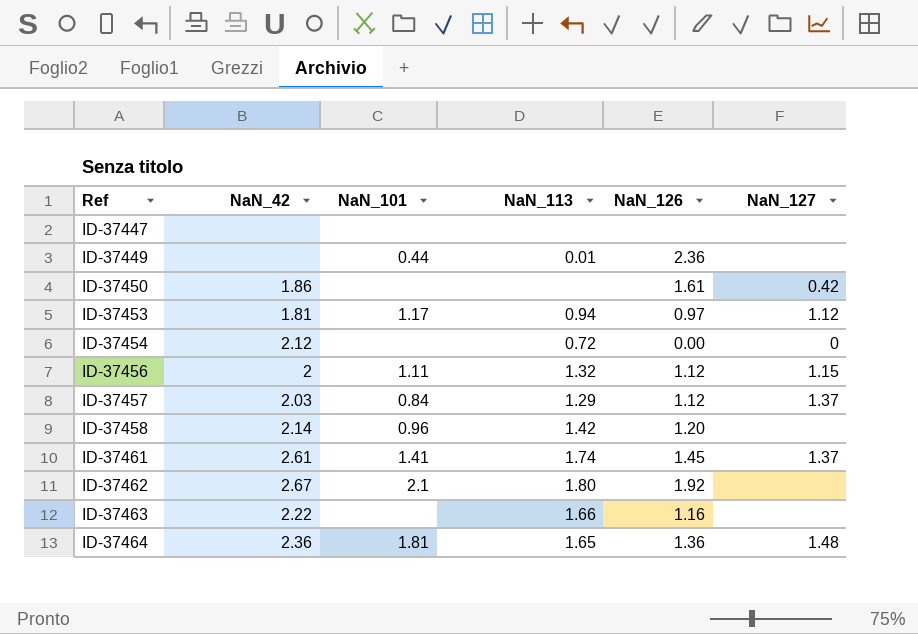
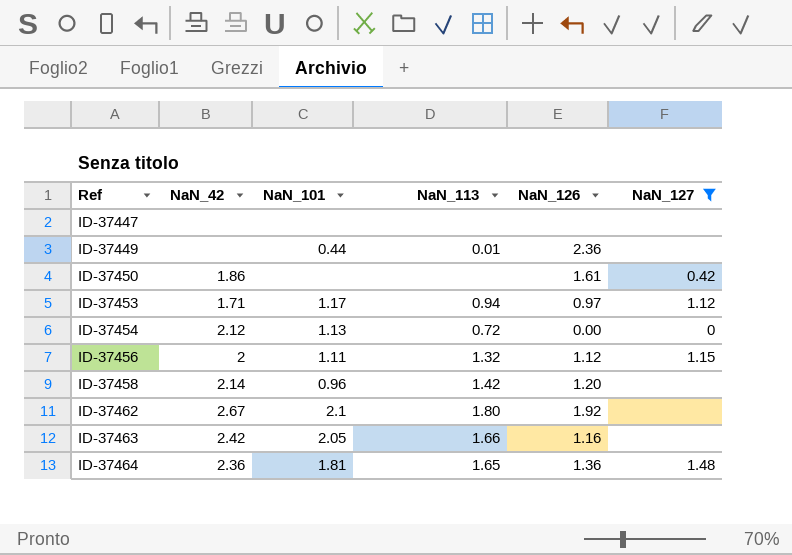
filter: none -> NaN_127 != 1.37
ID-37453 | NaN_42: 1.81 -> 1.71
ID-37454 | NaN_101: none -> 1.13
ID-37463 | NaN_42: 2.22 -> 2.42
ID-37463 | NaN_101: none -> 2.05

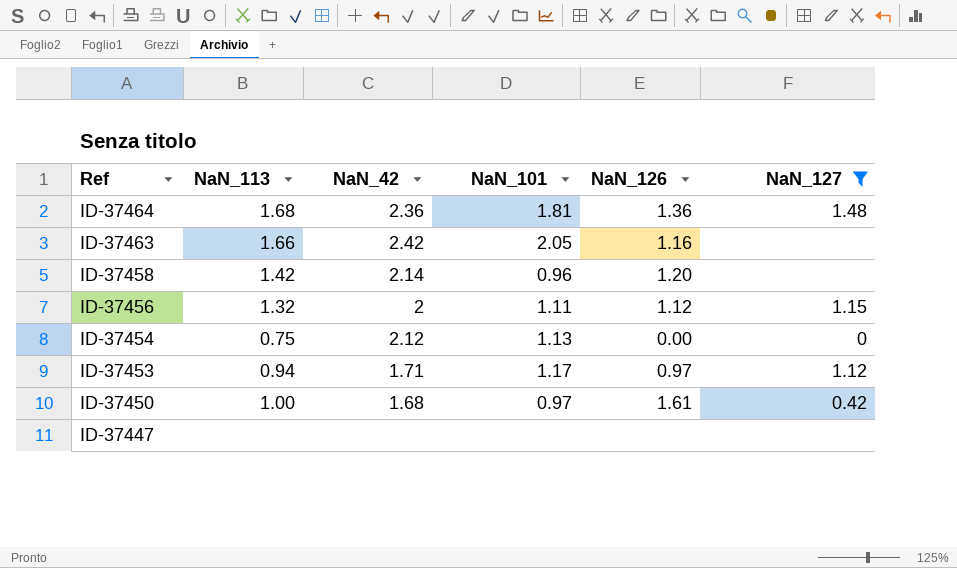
row order: Ref ascending -> Ref descending
column NaN_113 | position: 4 -> 2
row ID-37449: none | 0.44 | 0.01 | 2.36 | none -> none
row ID-37462: 2.67 | 2.1 | 1.80 | 1.92 | none -> none
ID-37464 | NaN_113: 1.65 -> 1.68
ID-37454 | NaN_113: 0.72 -> 0.75
ID-37450 | NaN_113: none -> 1.00
ID-37450 | NaN_42: 1.86 -> 1.68
ID-37450 | NaN_101: none -> 0.97

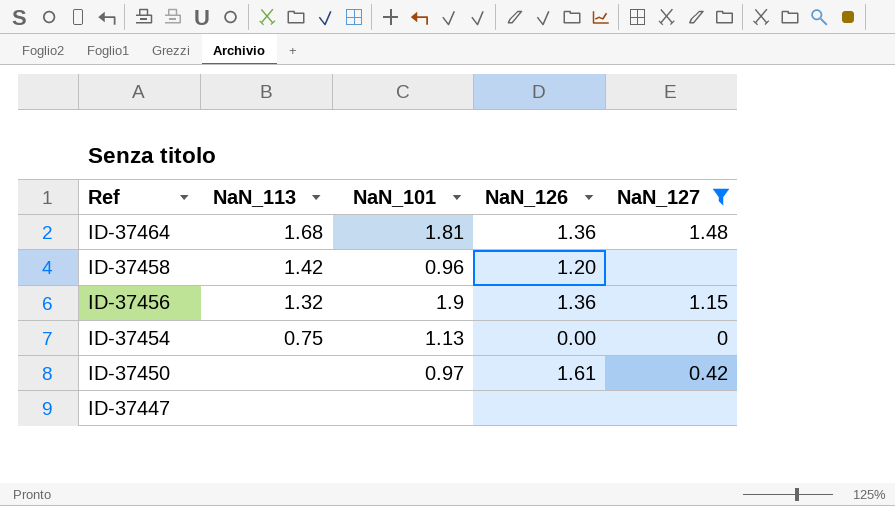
column NaN_42 | position: 3 -> none
row ID-37463: 1.66 | 2.42 | 2.05 | 1.16 | none -> none
row ID-37453: 0.94 | 1.71 | 1.17 | 0.97 | 1.12 -> none
ID-37456 | NaN_101: 1.11 -> 1.9
ID-37456 | NaN_126: 1.12 -> 1.36
ID-37450 | NaN_113: 1.00 -> none

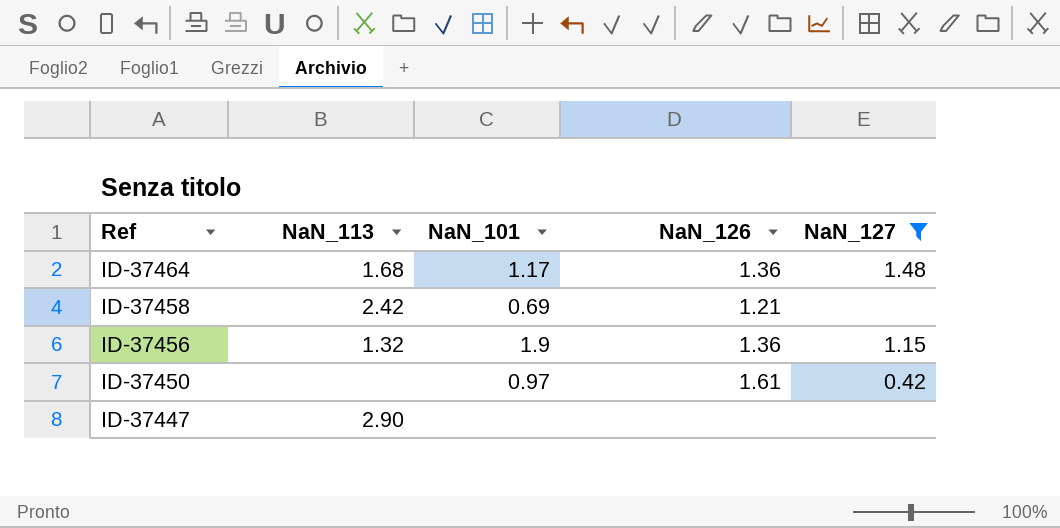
row ID-37454: 0.75 | 1.13 | 0.00 | 0 -> none
ID-37464 | NaN_101: 1.81 -> 1.17
ID-37458 | NaN_113: 1.42 -> 2.42
ID-37458 | NaN_101: 0.96 -> 0.69
ID-37458 | NaN_126: 1.20 -> 1.21
ID-37447 | NaN_113: none -> 2.90

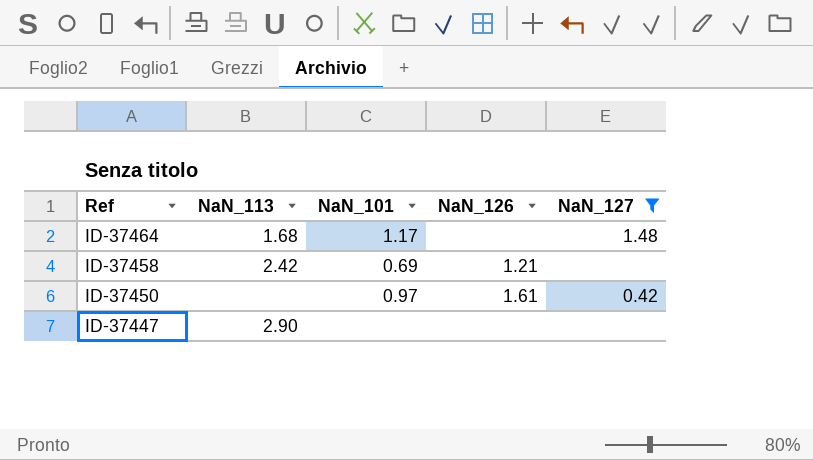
row ID-37456: 1.32 | 1.9 | 1.36 | 1.15 -> none
ID-37464 | NaN_126: 1.36 -> none

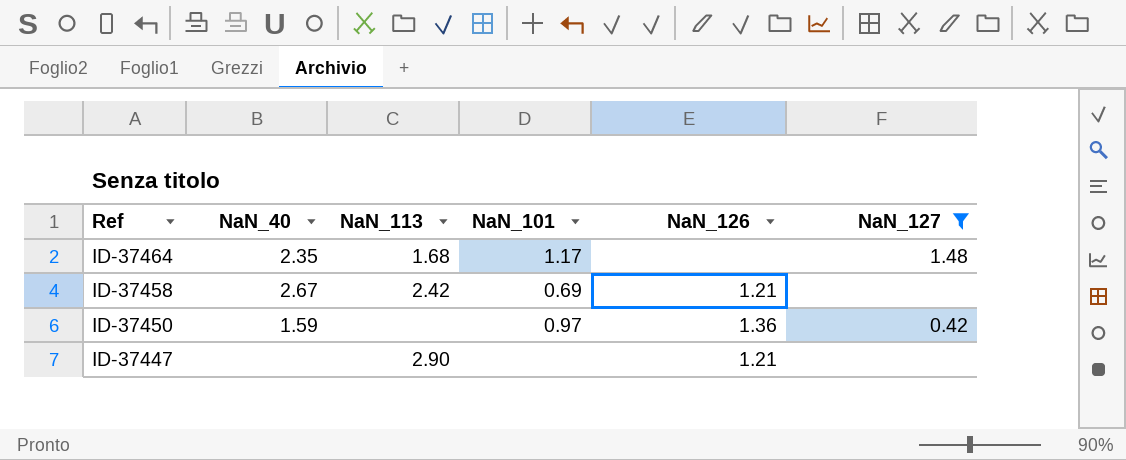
column NaN_40 | position: none -> 2
ID-37450 | NaN_126: 1.61 -> 1.36
ID-37447 | NaN_126: none -> 1.21

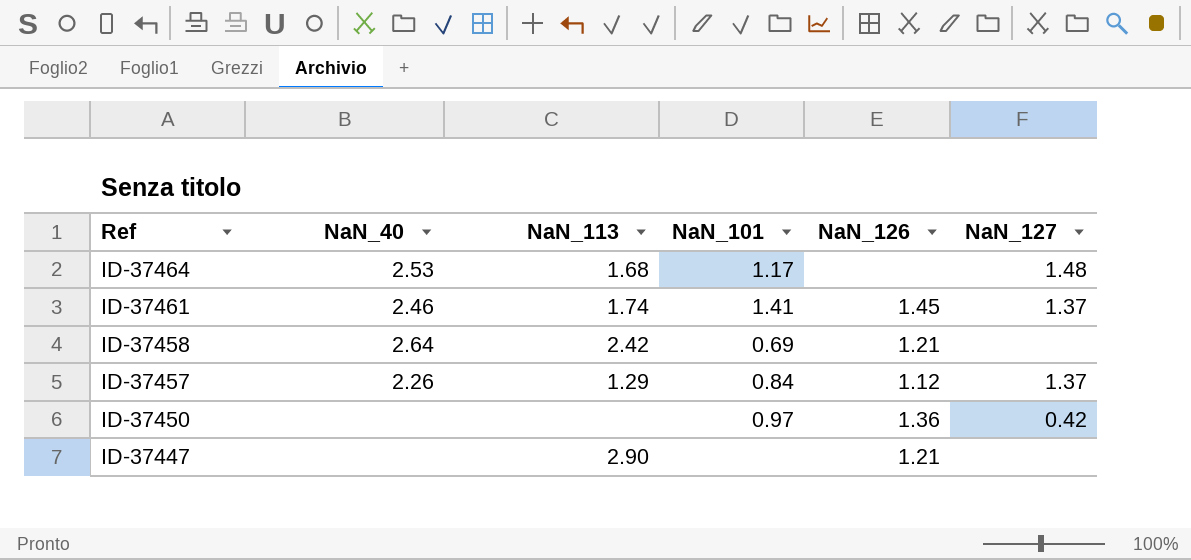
filter: NaN_127 != 1.37 -> none
ID-37464 | NaN_40: 2.35 -> 2.53
ID-37458 | NaN_40: 2.67 -> 2.64
ID-37450 | NaN_40: 1.59 -> none

